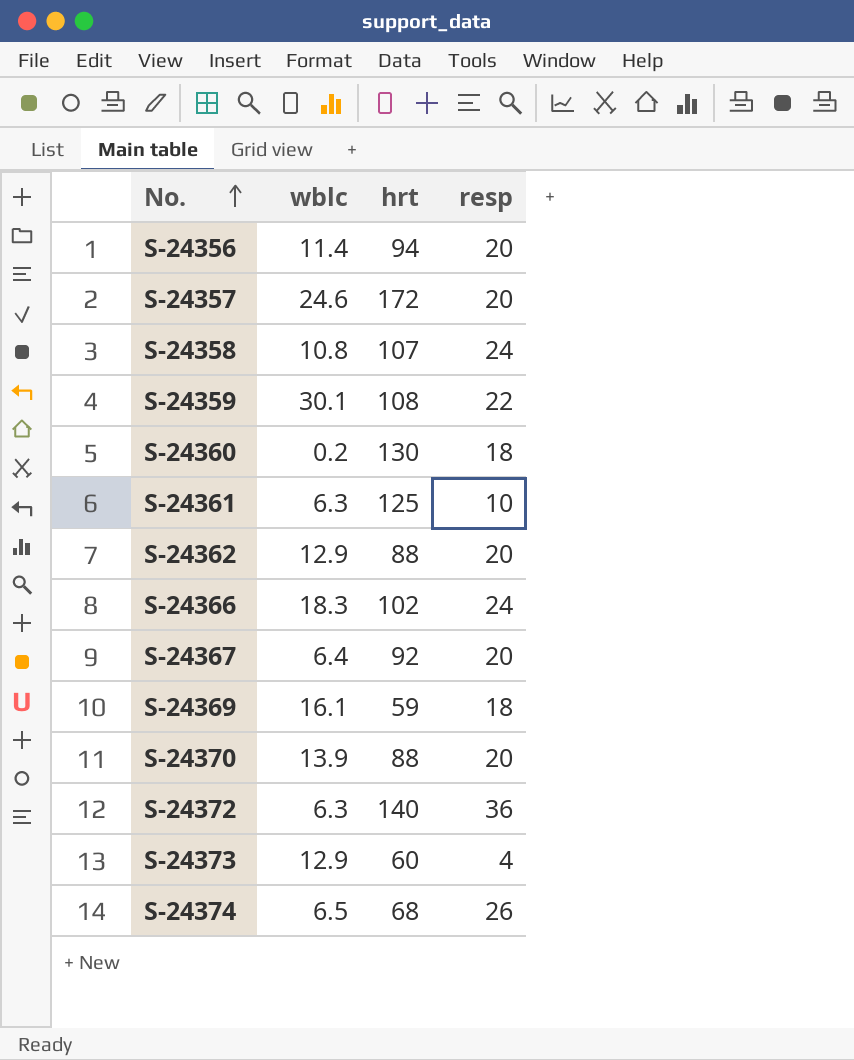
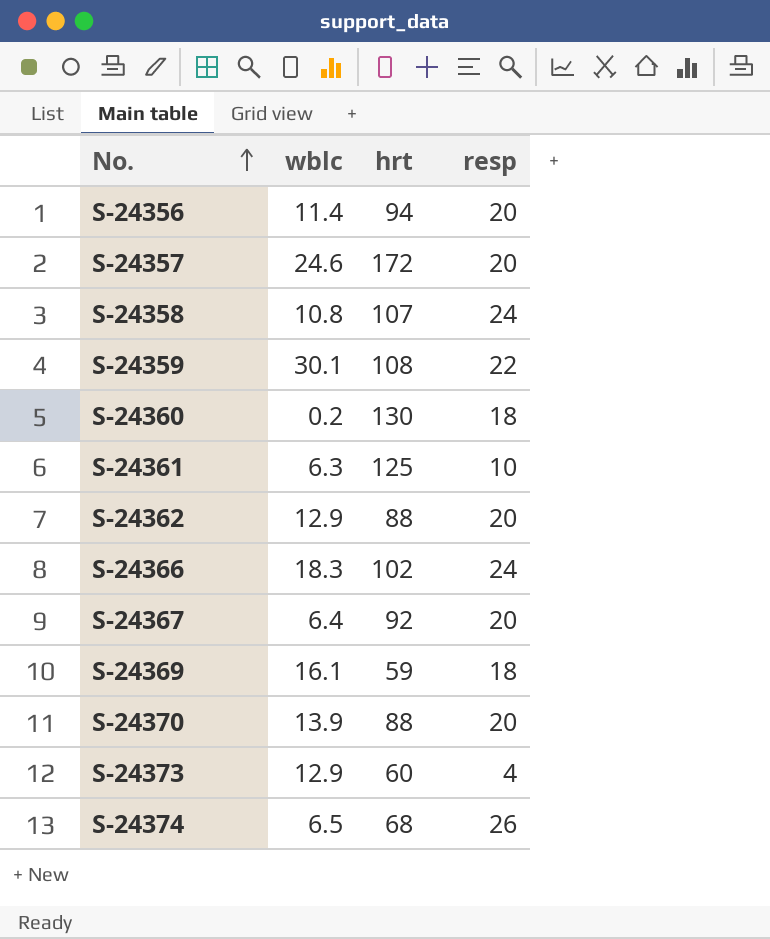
row S-24372: 6.3 | 140 | 36 -> none

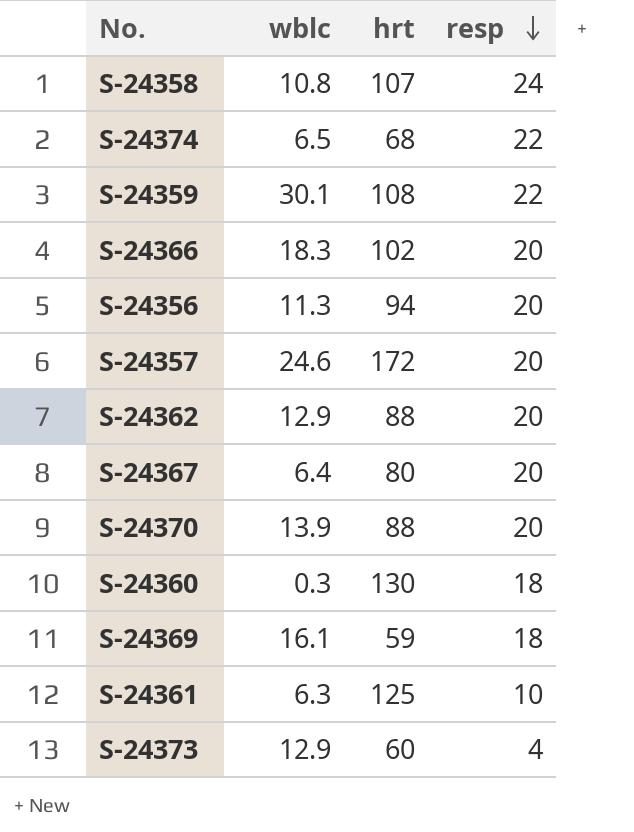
row order: No. ascending -> resp descending
S-24374 | resp: 26 -> 22
S-24366 | resp: 24 -> 20
S-24356 | wblc: 11.4 -> 11.3
S-24367 | hrt: 92 -> 80
S-24360 | wblc: 0.2 -> 0.3

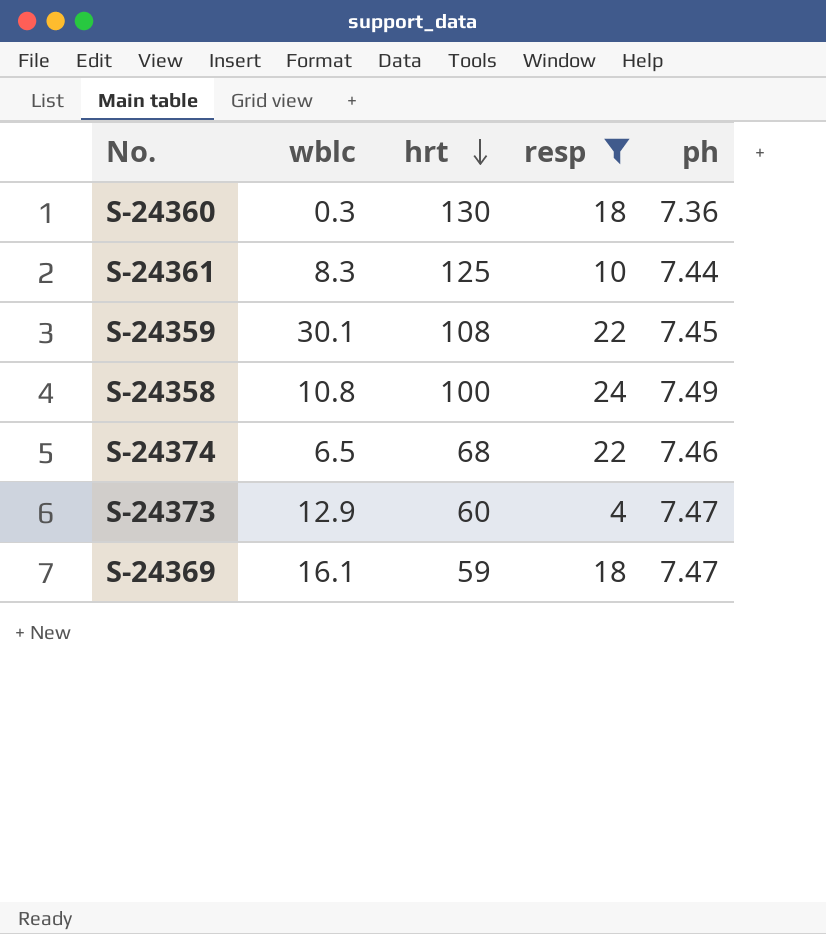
filter: none -> resp != 20
row order: resp descending -> hrt descending
column ph | position: none -> 5
S-24361 | wblc: 6.3 -> 8.3
S-24358 | hrt: 107 -> 100

